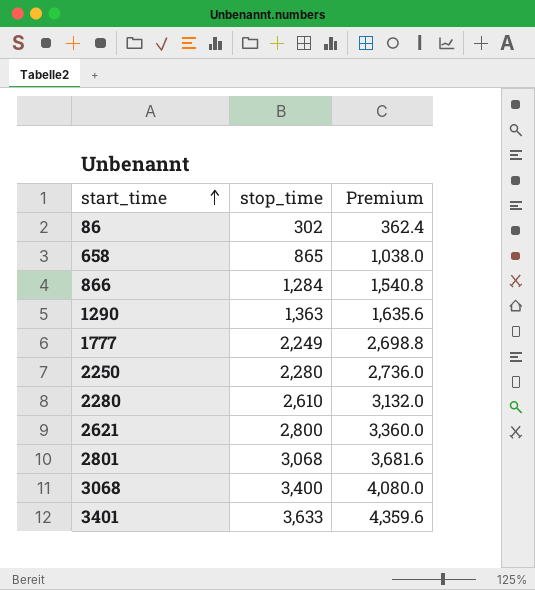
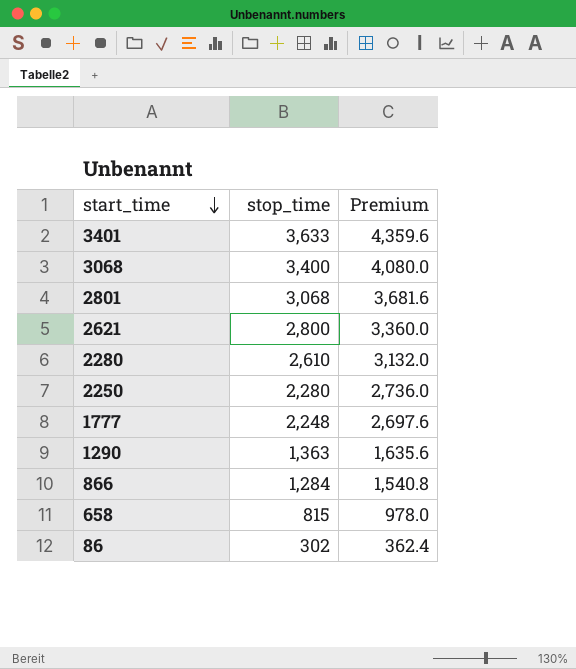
row order: start_time ascending -> start_time descending
1777 | stop_time: 2,249 -> 2,248
1777 | Premium: 2,698.8 -> 2,697.6
658 | stop_time: 865 -> 815
658 | Premium: 1,038.0 -> 978.0

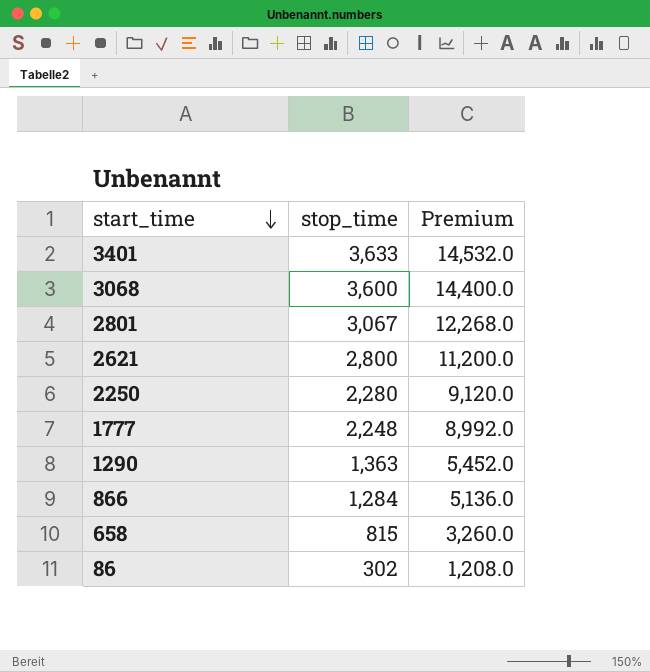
column Premium | formula: [stop_time] * 1.2 -> [stop_time] * 4
row 2280: 2,610 | 3,132.0 -> none
3068 | stop_time: 3,400 -> 3,600
2801 | stop_time: 3,068 -> 3,067

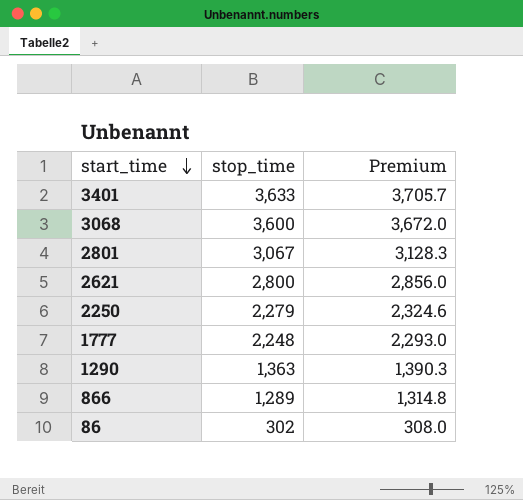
column Premium | formula: [stop_time] * 4 -> [stop_time] * 1.02
row 658: 815 | 3,260.0 -> none
2250 | stop_time: 2,280 -> 2,279
866 | stop_time: 1,284 -> 1,289

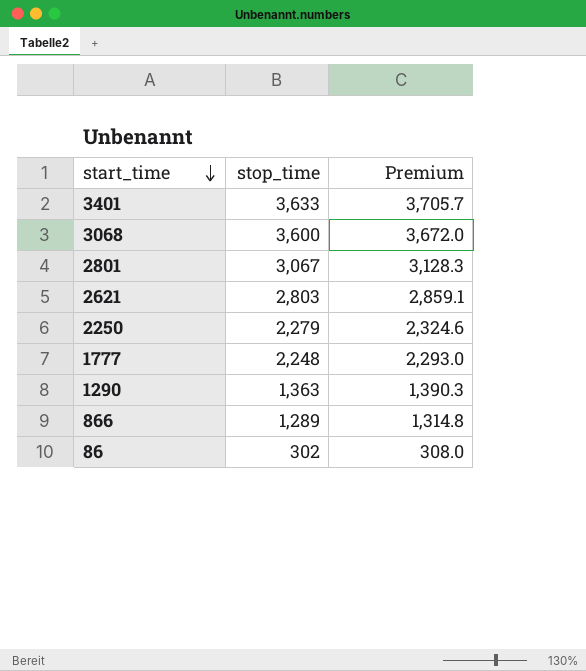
2621 | stop_time: 2,800 -> 2,803
2621 | Premium: 2,856.0 -> 2,859.1

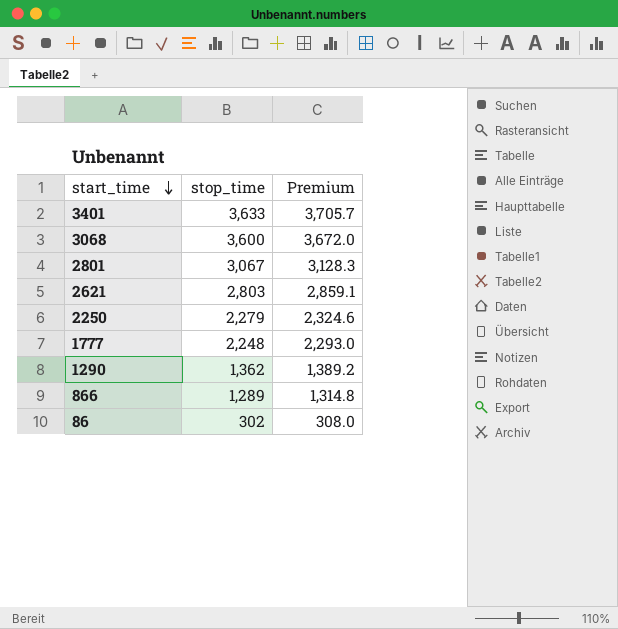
1290 | stop_time: 1,363 -> 1,362
1290 | Premium: 1,390.3 -> 1,389.2

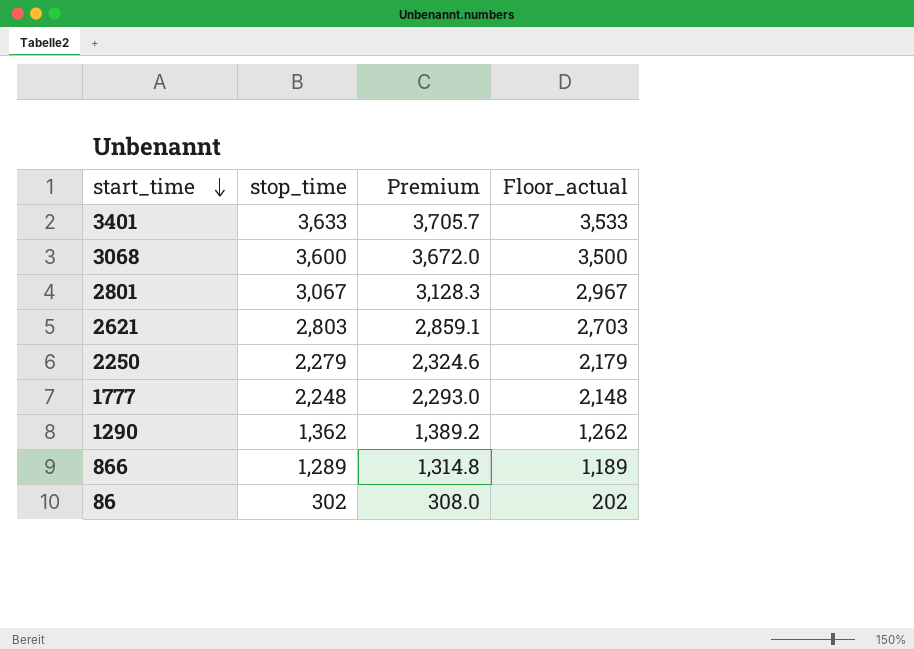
column Floor_actual | formula: none -> [stop_time] - 100

